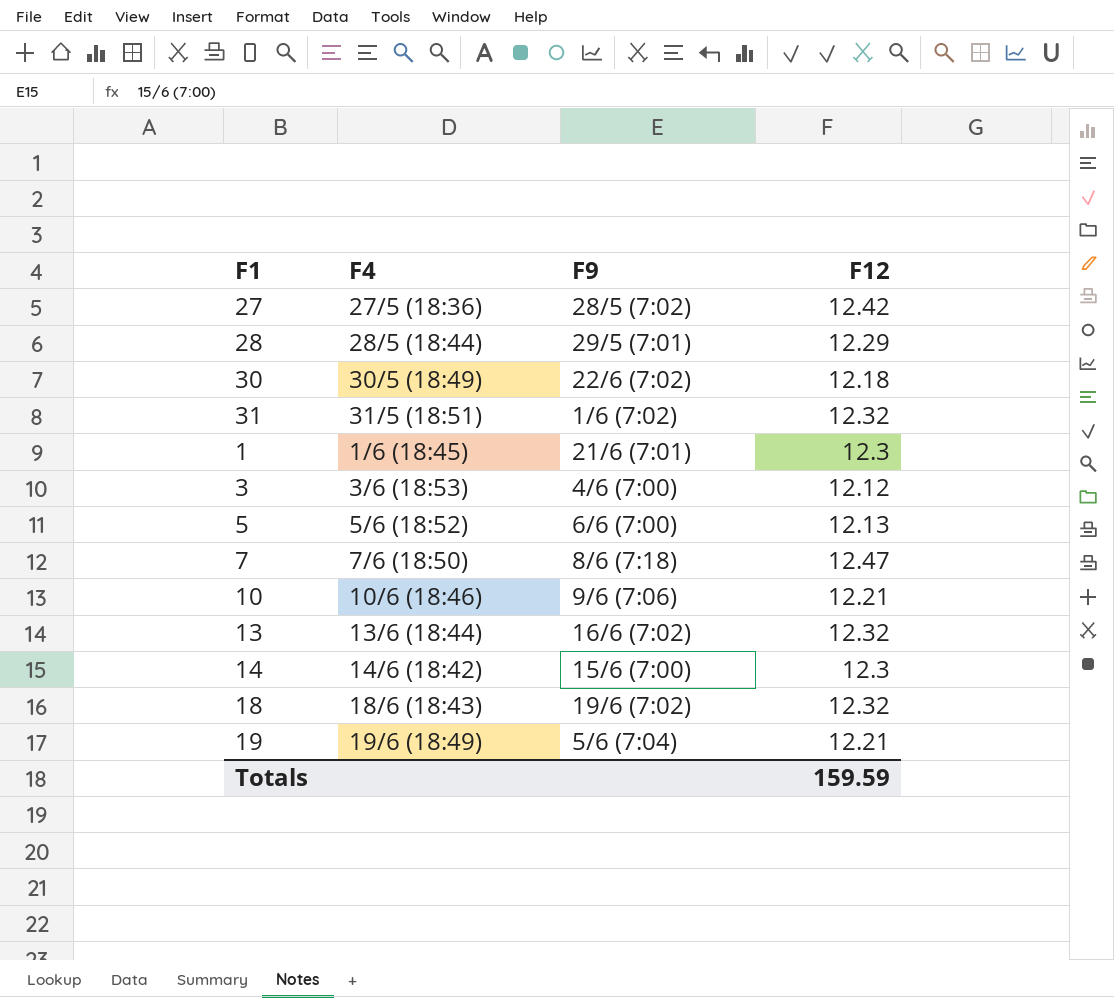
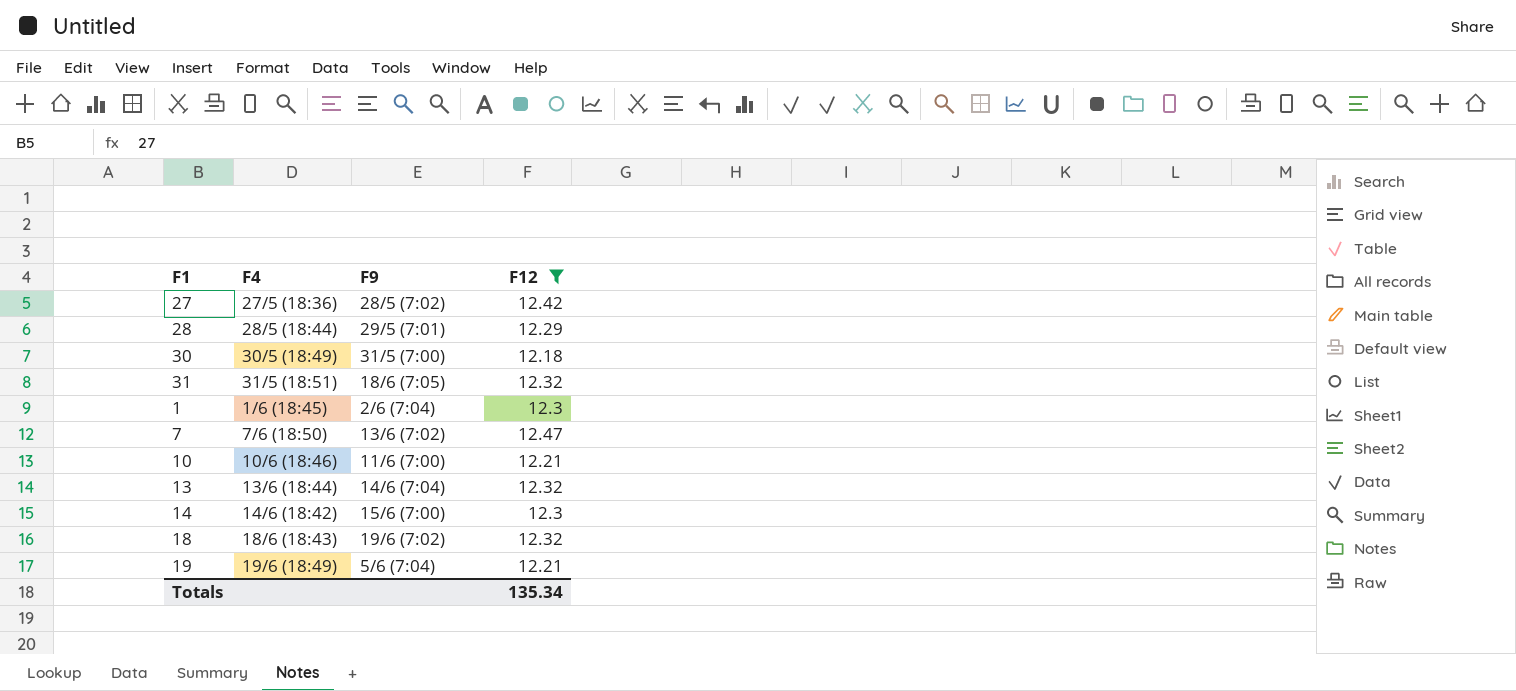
filter: none -> F12 >= 12.18
30 | F9: 22/6 (7:02) -> 31/5 (7:00)
31 | F9: 1/6 (7:02) -> 18/6 (7:05)
1 | F9: 21/6 (7:01) -> 2/6 (7:04)
7 | F9: 8/6 (7:18) -> 13/6 (7:02)
10 | F9: 9/6 (7:06) -> 11/6 (7:00)
13 | F9: 16/6 (7:02) -> 14/6 (7:04)
Totals | F12: 159.59 -> 135.34

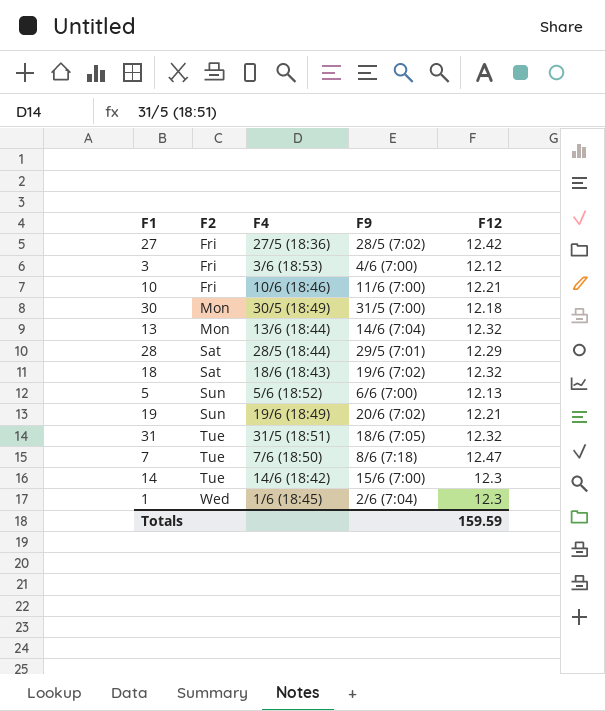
filter: F12 >= 12.18 -> none
row order: none -> F2 ascending
column F2 | position: none -> 2
19 | F9: 5/6 (7:04) -> 20/6 (7:02)
7 | F9: 13/6 (7:02) -> 8/6 (7:18)
Totals | F12: 135.34 -> 159.59

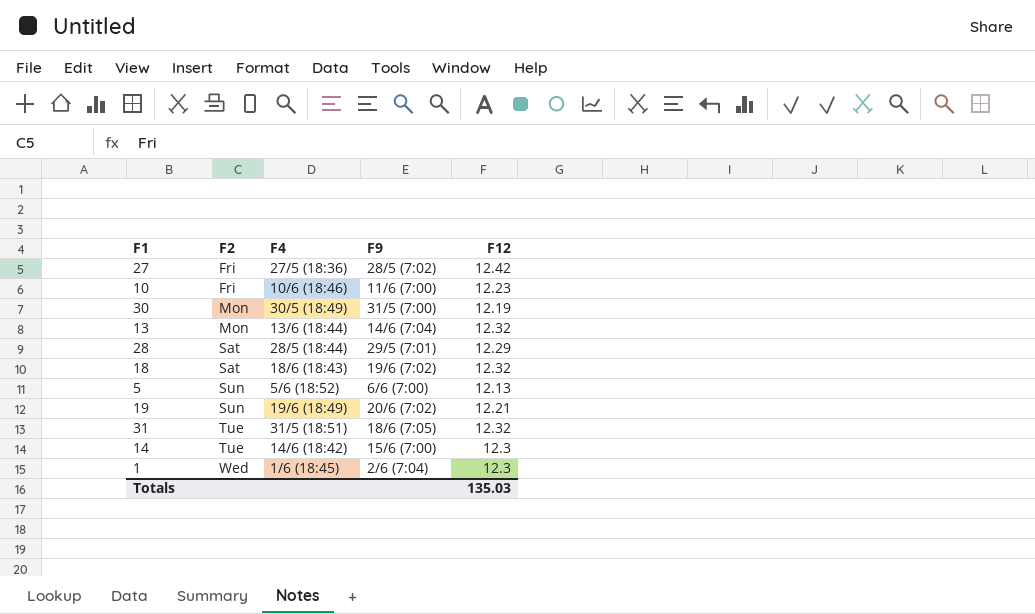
row 3: Fri | 3/6 (18:53) | 4/6 (7:00) | 12.12 -> none
row 7: Tue | 7/6 (18:50) | 8/6 (7:18) | 12.47 -> none
10 | F12: 12.21 -> 12.23
30 | F12: 12.18 -> 12.19
Totals | F12: 159.59 -> 135.03

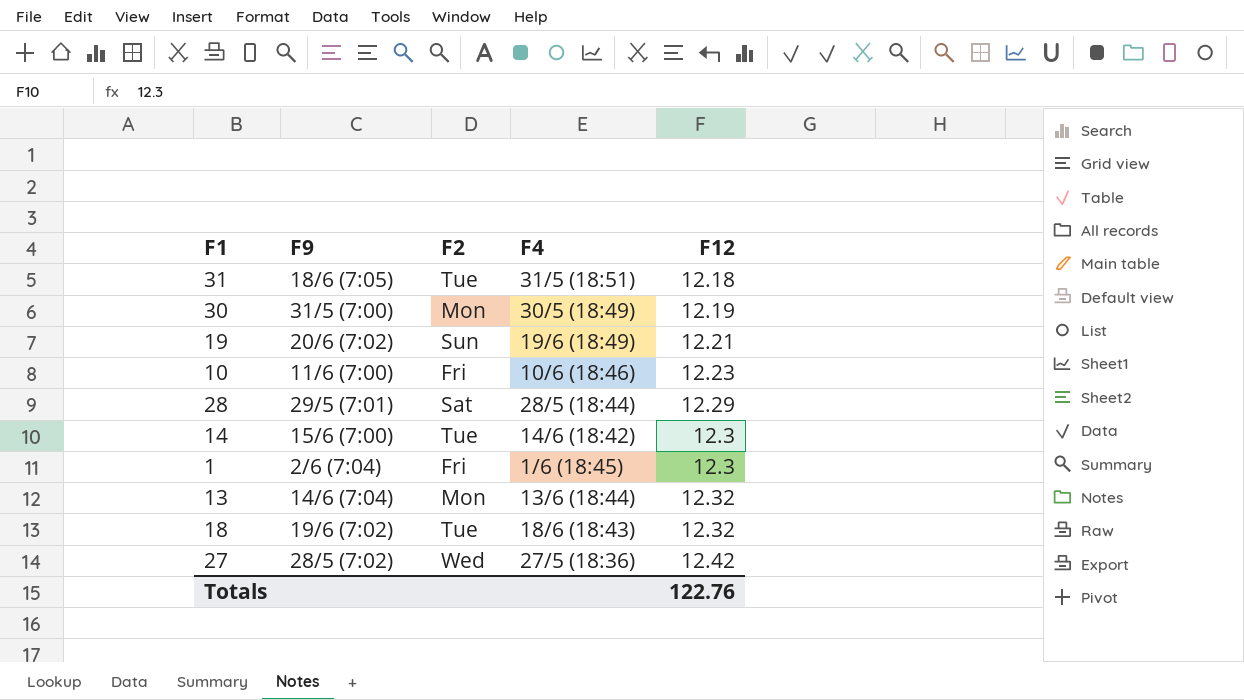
row order: F2 ascending -> F12 ascending
column F9 | position: 4 -> 2
row 5: Sun | 5/6 (18:52) | 6/6 (7:00) | 12.13 -> none
31 | F12: 12.32 -> 12.18
1 | F2: Wed -> Fri
18 | F2: Sat -> Tue
27 | F2: Fri -> Wed
Totals | F12: 135.03 -> 122.76

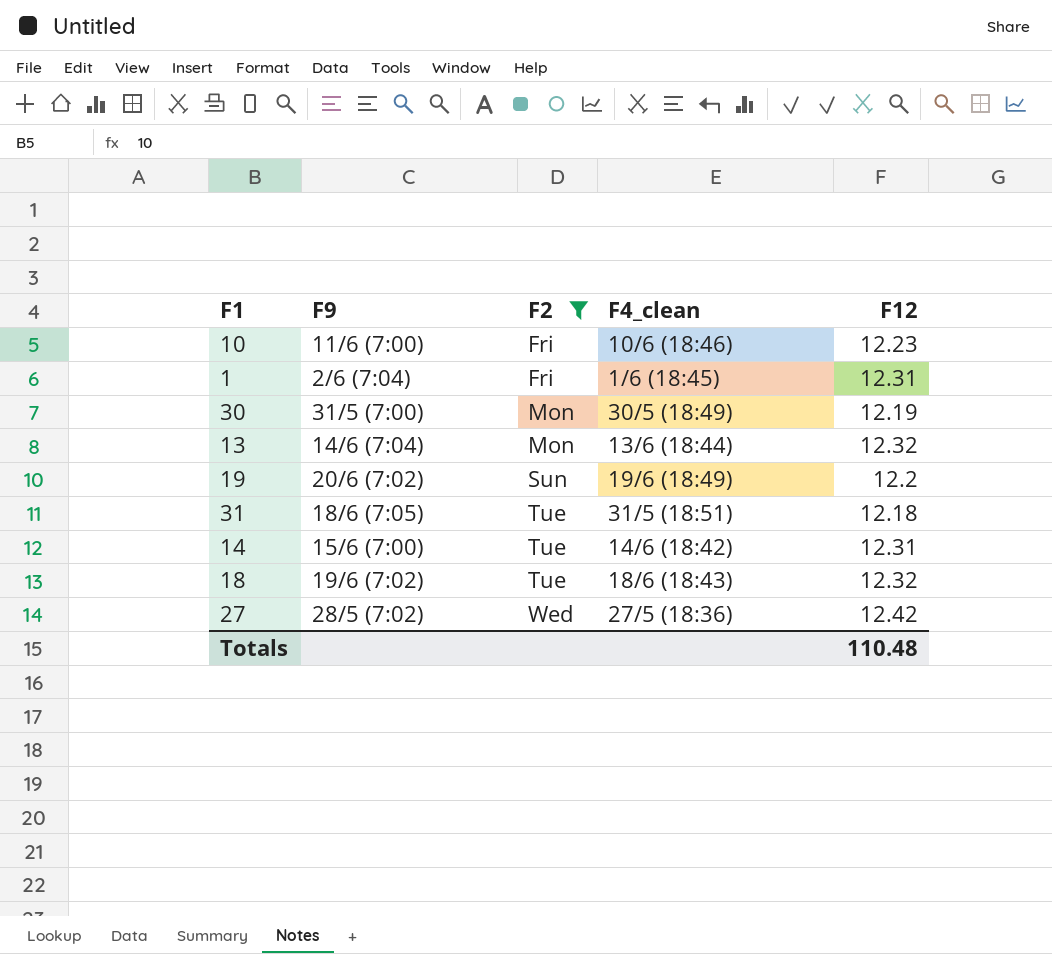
filter: none -> F2 != Sat
row order: F12 ascending -> F2 ascending
column name: F4 -> F4_clean
1 | F12: 12.3 -> 12.31
19 | F12: 12.21 -> 12.2
14 | F12: 12.3 -> 12.31
Totals | F12: 122.76 -> 110.48

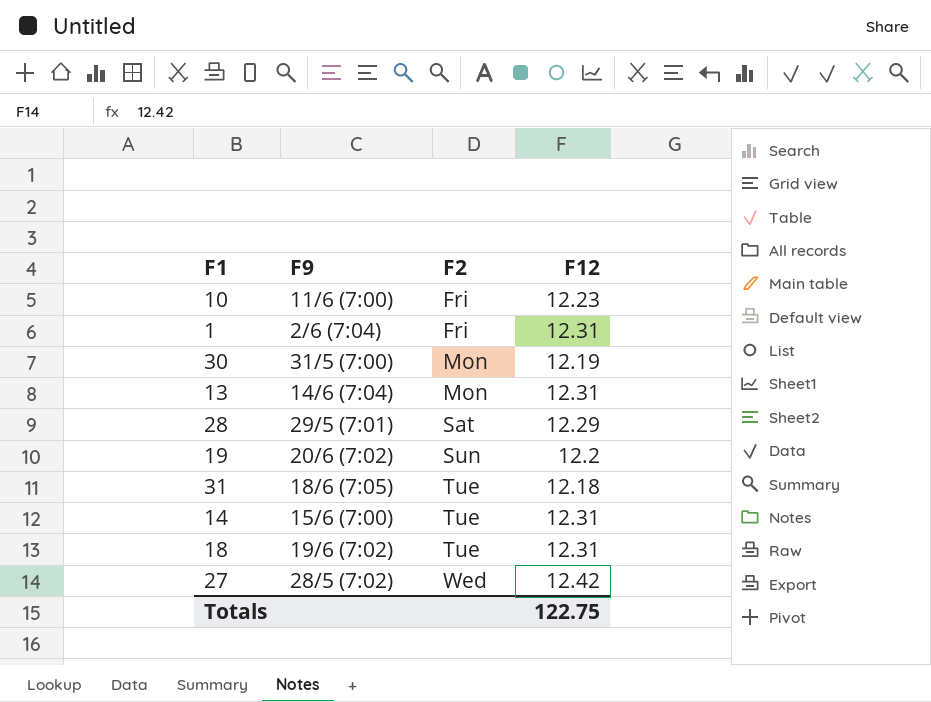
filter: F2 != Sat -> none
column F4_clean | position: 4 -> none
13 | F12: 12.32 -> 12.31
18 | F12: 12.32 -> 12.31
Totals | F12: 110.48 -> 122.75

